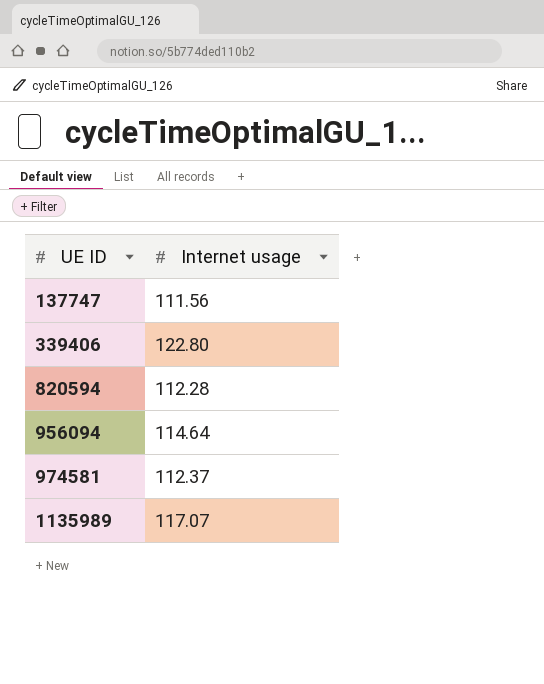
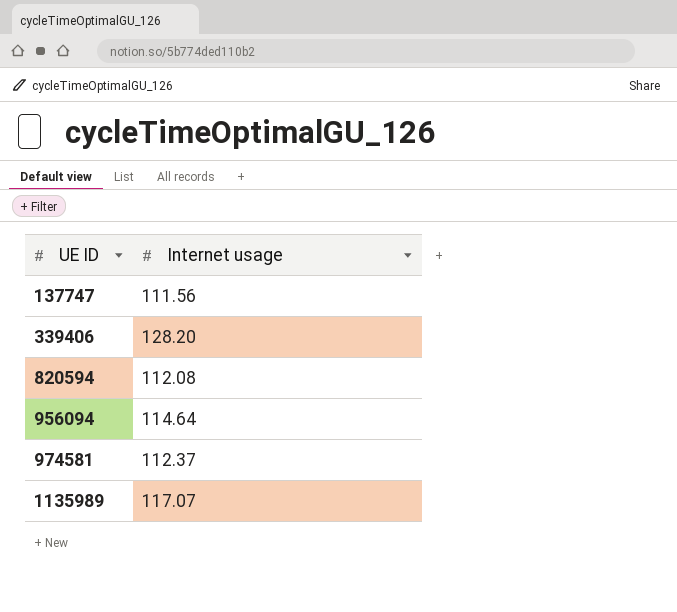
339406 | Internet usage: 122.80 -> 128.20
820594 | Internet usage: 112.28 -> 112.08

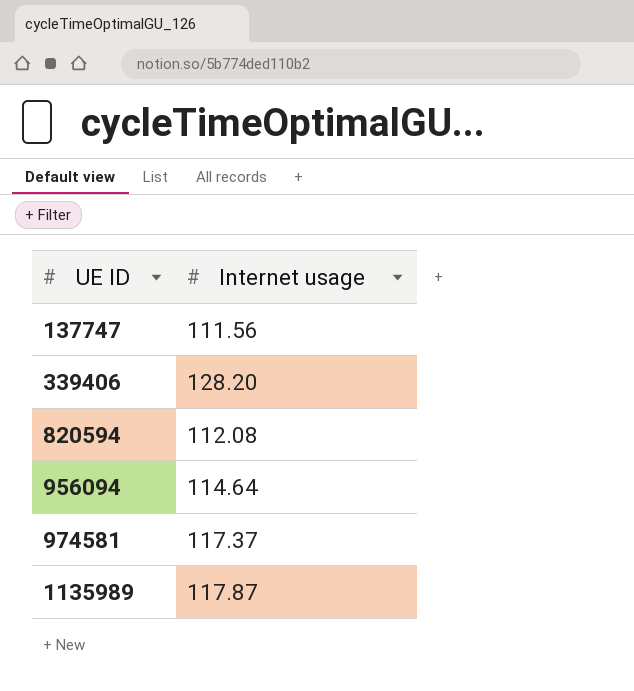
974581 | Internet usage: 112.37 -> 117.37
1135989 | Internet usage: 117.07 -> 117.87

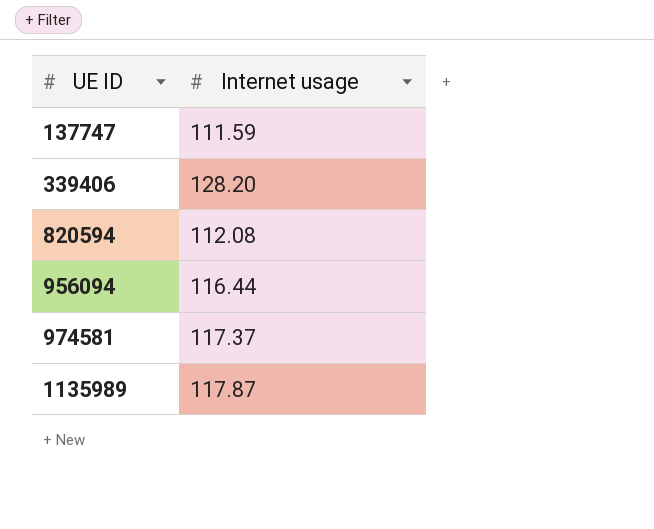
137747 | Internet usage: 111.56 -> 111.59
956094 | Internet usage: 114.64 -> 116.44

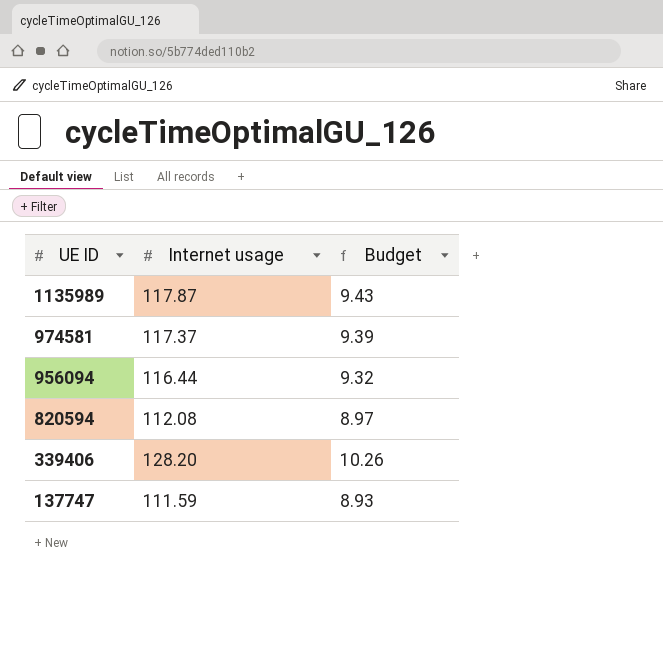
row order: UE ID ascending -> UE ID descending
column Budget | formula: none -> [Internet usage] * 0.08

